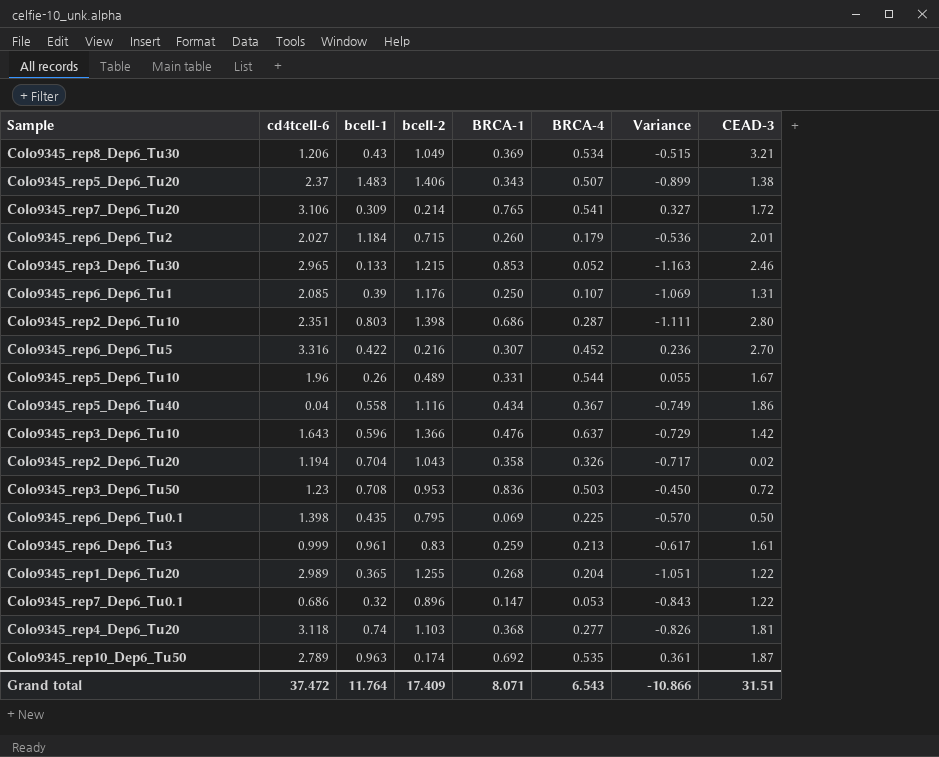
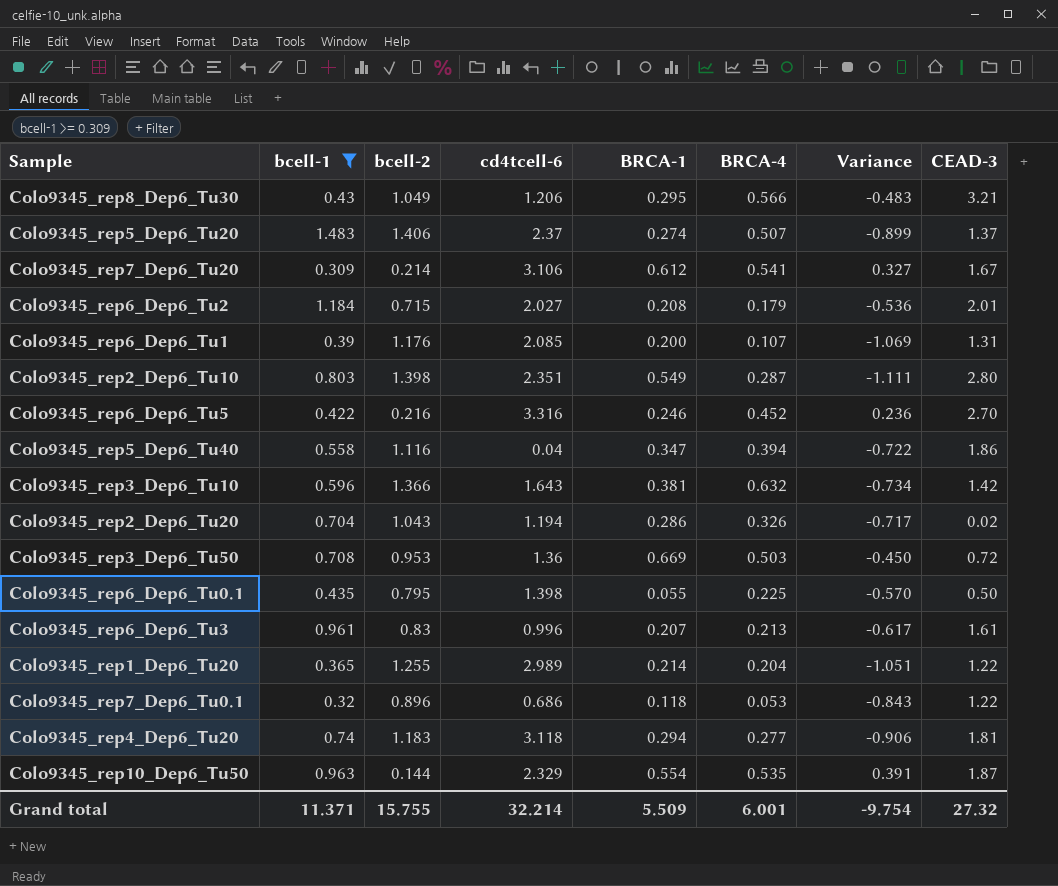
filter: none -> bcell-1 >= 0.309
column cd4tcell-6 | position: 2 -> 4
Colo9345_rep8_Dep6_Tu30 | BRCA-1: 0.369 -> 0.295
Colo9345_rep8_Dep6_Tu30 | BRCA-4: 0.534 -> 0.566
Colo9345_rep8_Dep6_Tu30 | Variance: -0.515 -> -0.483
Colo9345_rep5_Dep6_Tu20 | BRCA-1: 0.343 -> 0.274
Colo9345_rep5_Dep6_Tu20 | CEAD-3: 1.38 -> 1.37
Colo9345_rep7_Dep6_Tu20 | BRCA-1: 0.765 -> 0.612
Colo9345_rep7_Dep6_Tu20 | CEAD-3: 1.72 -> 1.67
Colo9345_rep6_Dep6_Tu2 | BRCA-1: 0.260 -> 0.208
Colo9345_rep6_Dep6_Tu1 | BRCA-1: 0.250 -> 0.200
Colo9345_rep2_Dep6_Tu10 | BRCA-1: 0.686 -> 0.549
Colo9345_rep6_Dep6_Tu5 | BRCA-1: 0.307 -> 0.246
Colo9345_rep5_Dep6_Tu40 | BRCA-1: 0.434 -> 0.347
Colo9345_rep5_Dep6_Tu40 | BRCA-4: 0.367 -> 0.394
Colo9345_rep5_Dep6_Tu40 | Variance: -0.749 -> -0.722
Colo9345_rep3_Dep6_Tu10 | BRCA-1: 0.476 -> 0.381
Colo9345_rep3_Dep6_Tu10 | BRCA-4: 0.637 -> 0.632
Colo9345_rep3_Dep6_Tu10 | Variance: -0.729 -> -0.734
Colo9345_rep2_Dep6_Tu20 | BRCA-1: 0.358 -> 0.286
Colo9345_rep3_Dep6_Tu50 | cd4tcell-6: 1.23 -> 1.36
Colo9345_rep3_Dep6_Tu50 | BRCA-1: 0.836 -> 0.669
Colo9345_rep6_Dep6_Tu0.1 | BRCA-1: 0.069 -> 0.055
Colo9345_rep6_Dep6_Tu3 | cd4tcell-6: 0.999 -> 0.996
Colo9345_rep6_Dep6_Tu3 | BRCA-1: 0.259 -> 0.207
Colo9345_rep1_Dep6_Tu20 | BRCA-1: 0.268 -> 0.214
Colo9345_rep7_Dep6_Tu0.1 | BRCA-1: 0.147 -> 0.118
Colo9345_rep4_Dep6_Tu20 | bcell-2: 1.103 -> 1.183
Colo9345_rep4_Dep6_Tu20 | BRCA-1: 0.368 -> 0.294
Colo9345_rep4_Dep6_Tu20 | Variance: -0.826 -> -0.906
Colo9345_rep10_Dep6_Tu50 | bcell-2: 0.174 -> 0.144
Colo9345_rep10_Dep6_Tu50 | cd4tcell-6: 2.789 -> 2.329
Colo9345_rep10_Dep6_Tu50 | BRCA-1: 0.692 -> 0.554
Colo9345_rep10_Dep6_Tu50 | Variance: 0.361 -> 0.391
Grand total | bcell-1: 11.764 -> 11.371
Grand total | bcell-2: 17.409 -> 15.755
Grand total | cd4tcell-6: 37.472 -> 32.214
Grand total | BRCA-1: 8.071 -> 5.509
Grand total | BRCA-4: 6.543 -> 6.001
Grand total | Variance: -10.866 -> -9.754
Grand total | CEAD-3: 31.51 -> 27.32

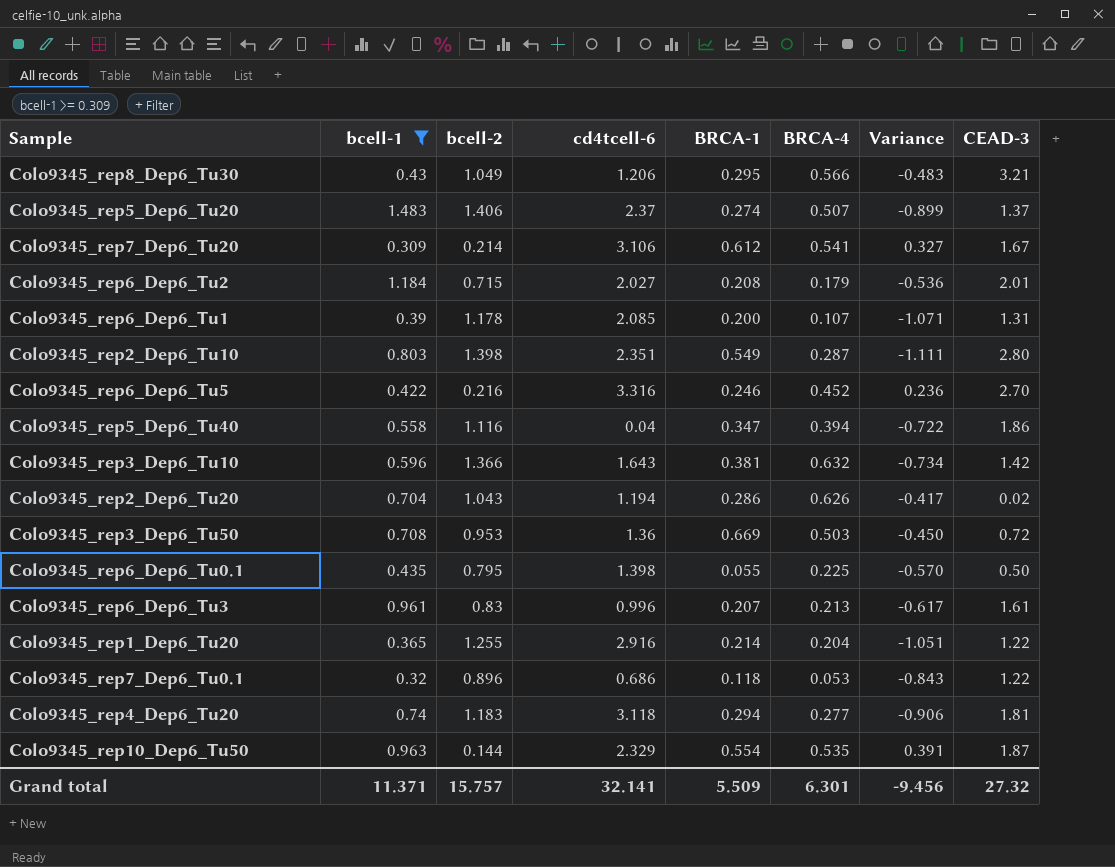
Colo9345_rep6_Dep6_Tu1 | bcell-2: 1.176 -> 1.178
Colo9345_rep6_Dep6_Tu1 | Variance: -1.069 -> -1.071
Colo9345_rep2_Dep6_Tu20 | BRCA-4: 0.326 -> 0.626
Colo9345_rep2_Dep6_Tu20 | Variance: -0.717 -> -0.417
Colo9345_rep1_Dep6_Tu20 | cd4tcell-6: 2.989 -> 2.916
Grand total | bcell-2: 15.755 -> 15.757
Grand total | cd4tcell-6: 32.214 -> 32.141
Grand total | BRCA-4: 6.001 -> 6.301
Grand total | Variance: -9.754 -> -9.456

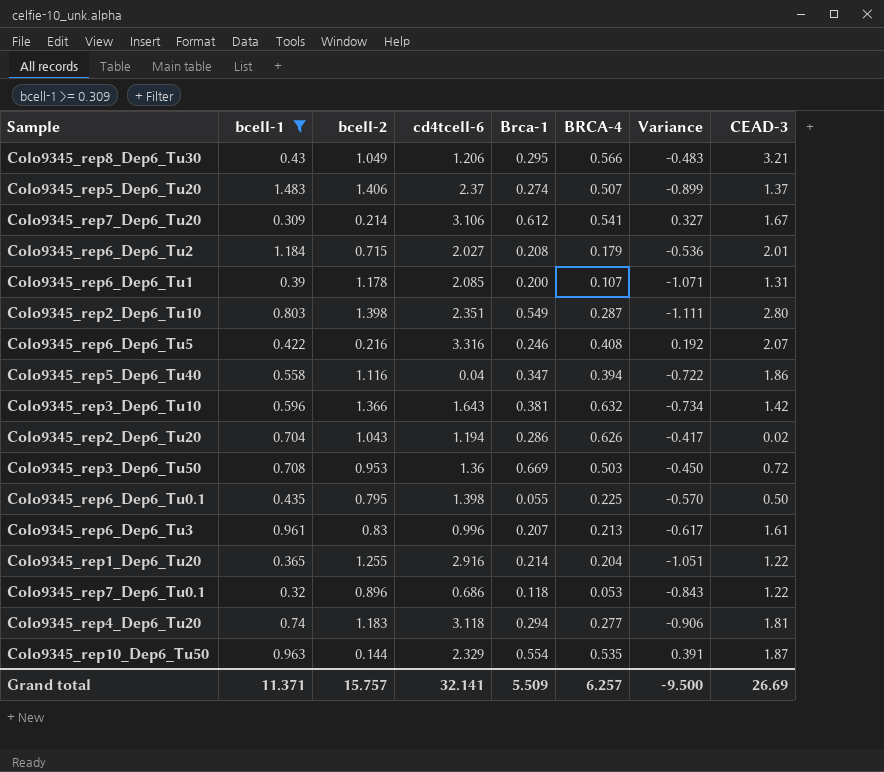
column name: BRCA-1 -> Brca-1
Colo9345_rep6_Dep6_Tu5 | BRCA-4: 0.452 -> 0.408
Colo9345_rep6_Dep6_Tu5 | Variance: 0.236 -> 0.192
Colo9345_rep6_Dep6_Tu5 | CEAD-3: 2.70 -> 2.07
Grand total | BRCA-4: 6.301 -> 6.257
Grand total | Variance: -9.456 -> -9.500
Grand total | CEAD-3: 27.32 -> 26.69

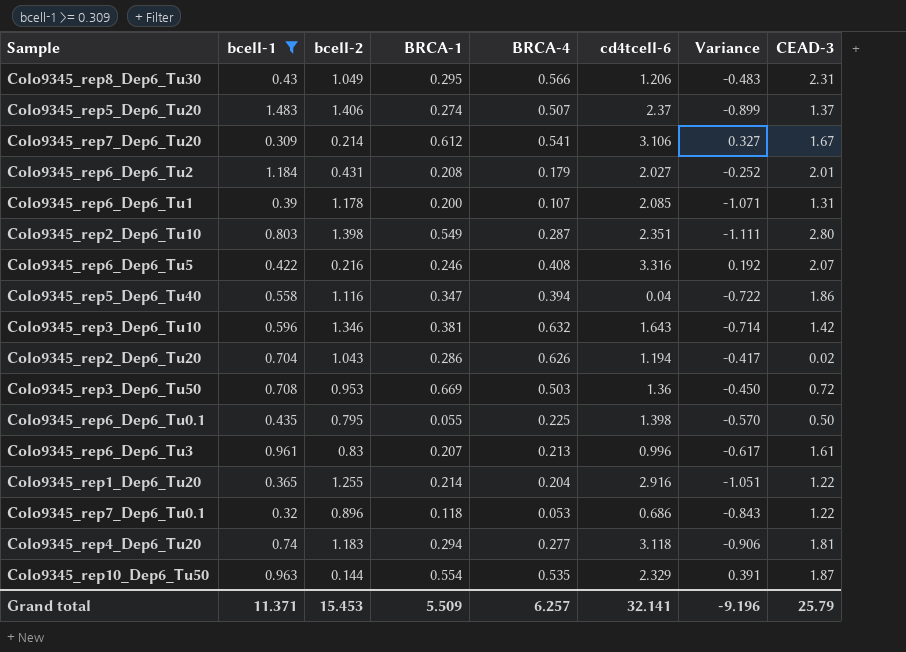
column name: Brca-1 -> BRCA-1
column cd4tcell-6 | position: 4 -> 6
Colo9345_rep8_Dep6_Tu30 | CEAD-3: 3.21 -> 2.31
Colo9345_rep6_Dep6_Tu2 | bcell-2: 0.715 -> 0.431
Colo9345_rep6_Dep6_Tu2 | Variance: -0.536 -> -0.252
Colo9345_rep3_Dep6_Tu10 | bcell-2: 1.366 -> 1.346
Colo9345_rep3_Dep6_Tu10 | Variance: -0.734 -> -0.714
Grand total | bcell-2: 15.757 -> 15.453
Grand total | Variance: -9.500 -> -9.196
Grand total | CEAD-3: 26.69 -> 25.79

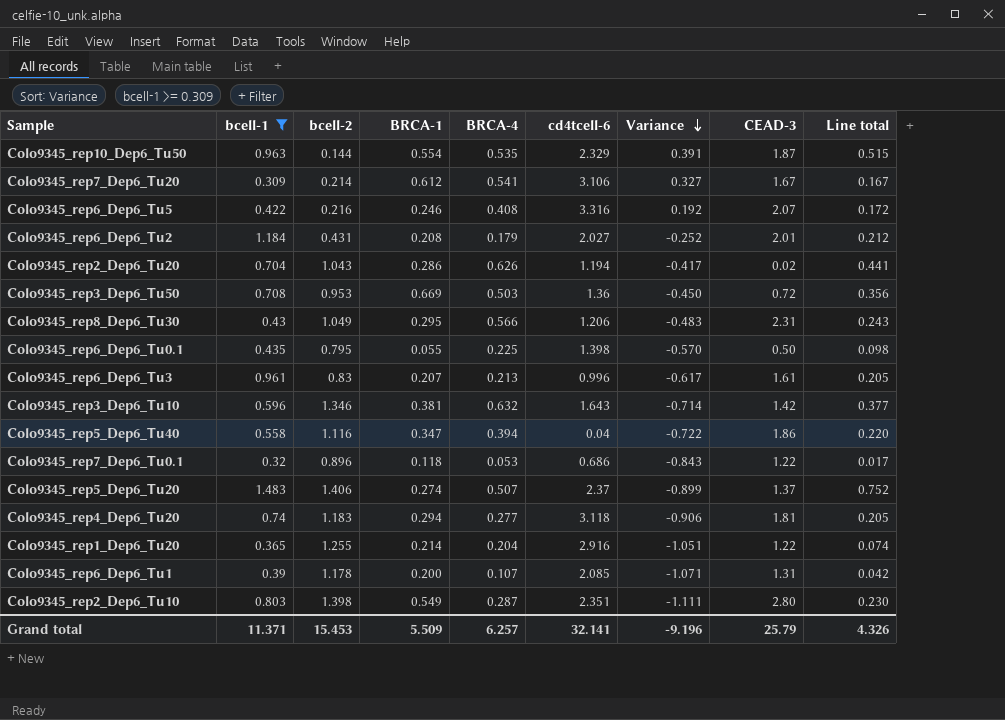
row order: none -> Variance descending
column Line total | formula: none -> [bcell-1] * [BRCA-4]

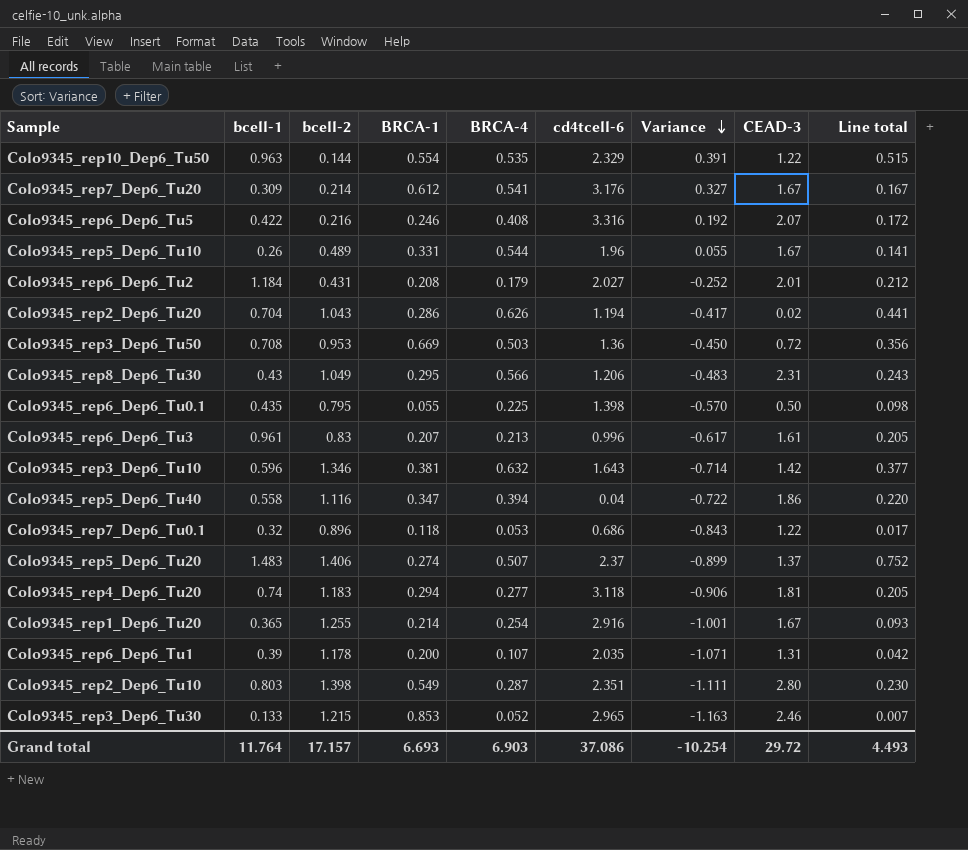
filter: bcell-1 >= 0.309 -> none
Colo9345_rep10_Dep6_Tu50 | CEAD-3: 1.87 -> 1.22
Colo9345_rep7_Dep6_Tu20 | cd4tcell-6: 3.106 -> 3.176
Colo9345_rep1_Dep6_Tu20 | BRCA-4: 0.204 -> 0.254
Colo9345_rep1_Dep6_Tu20 | Variance: -1.051 -> -1.001
Colo9345_rep1_Dep6_Tu20 | CEAD-3: 1.22 -> 1.67
Colo9345_rep1_Dep6_Tu20 | Line total: 0.074 -> 0.093
Colo9345_rep6_Dep6_Tu1 | cd4tcell-6: 2.085 -> 2.035
Grand total | bcell-1: 11.371 -> 11.764
Grand total | bcell-2: 15.453 -> 17.157
Grand total | BRCA-1: 5.509 -> 6.693
Grand total | BRCA-4: 6.257 -> 6.903
Grand total | cd4tcell-6: 32.141 -> 37.086
Grand total | Variance: -9.196 -> -10.254
Grand total | CEAD-3: 25.79 -> 29.72
Grand total | Line total: 4.326 -> 4.493

